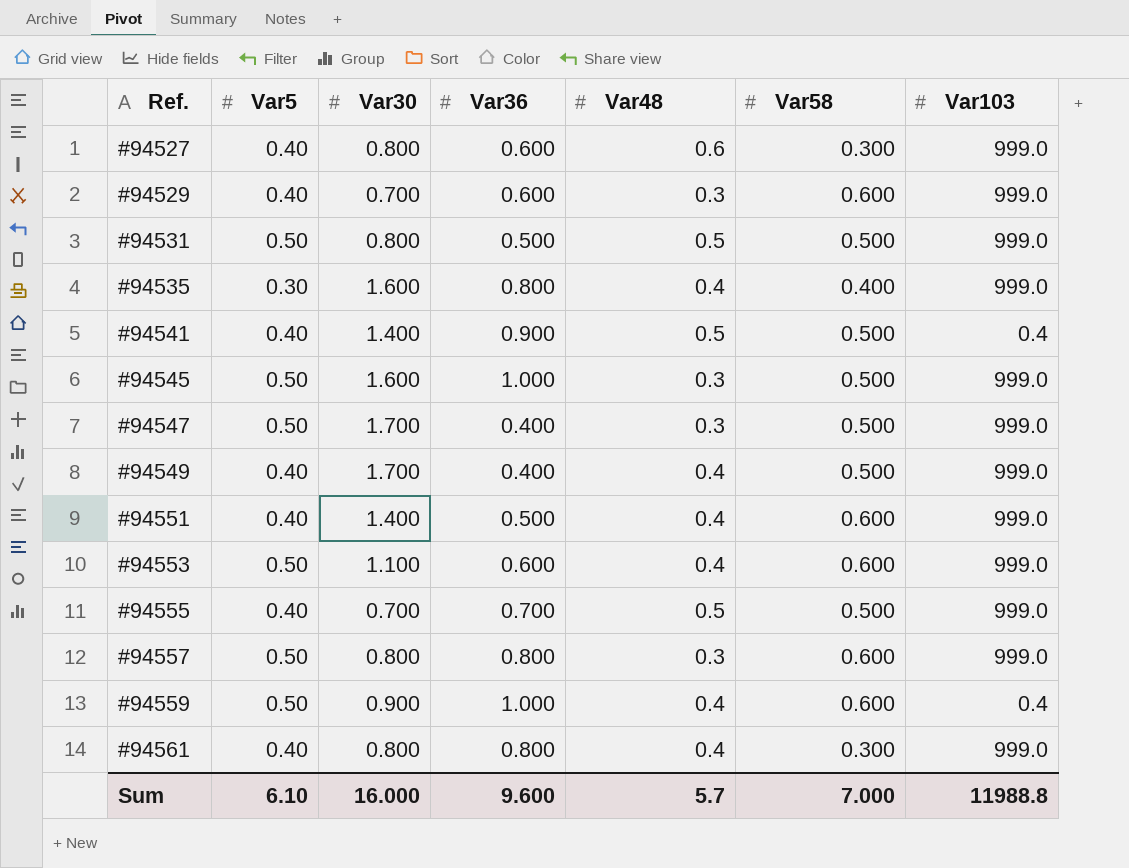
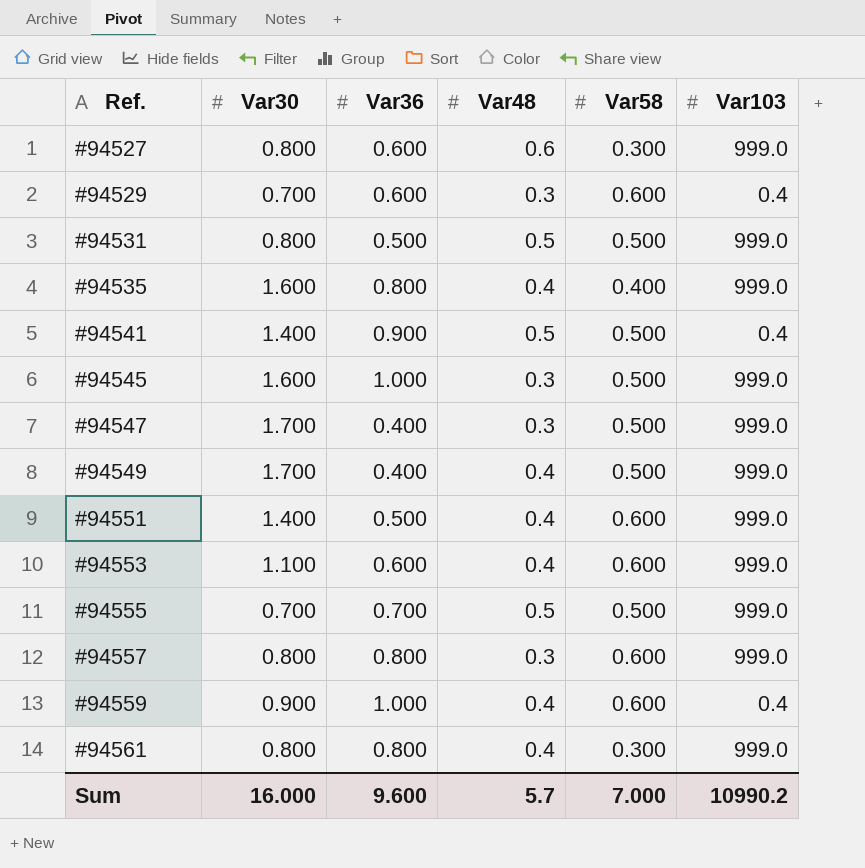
column Var5 | position: 2 -> none
#94529 | Var103: 999.0 -> 0.4
Sum | Var103: 11988.8 -> 10990.2

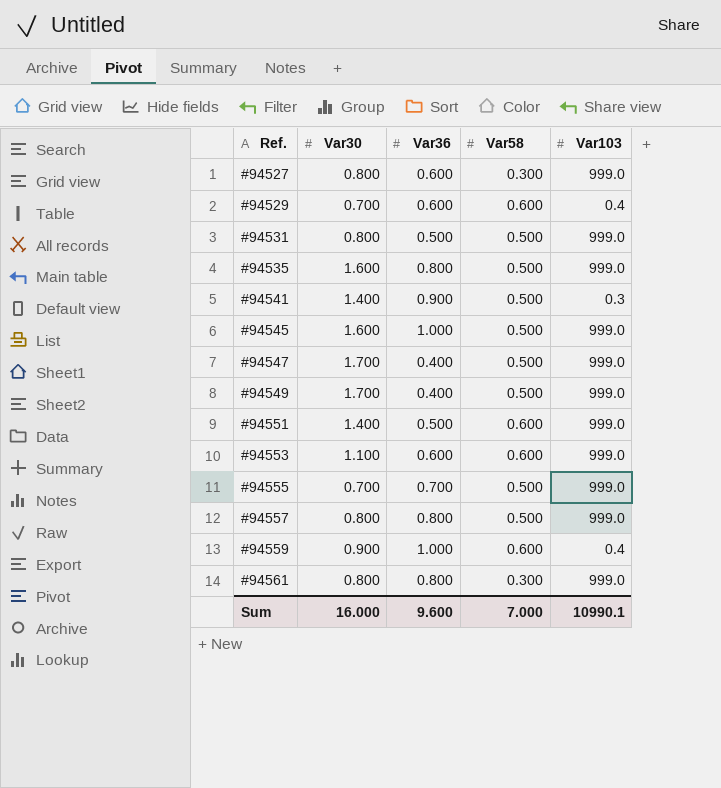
column Var48 | position: 4 -> none
#94535 | Var58: 0.400 -> 0.500
#94541 | Var103: 0.4 -> 0.3
#94557 | Var58: 0.600 -> 0.500
Sum | Var103: 10990.2 -> 10990.1

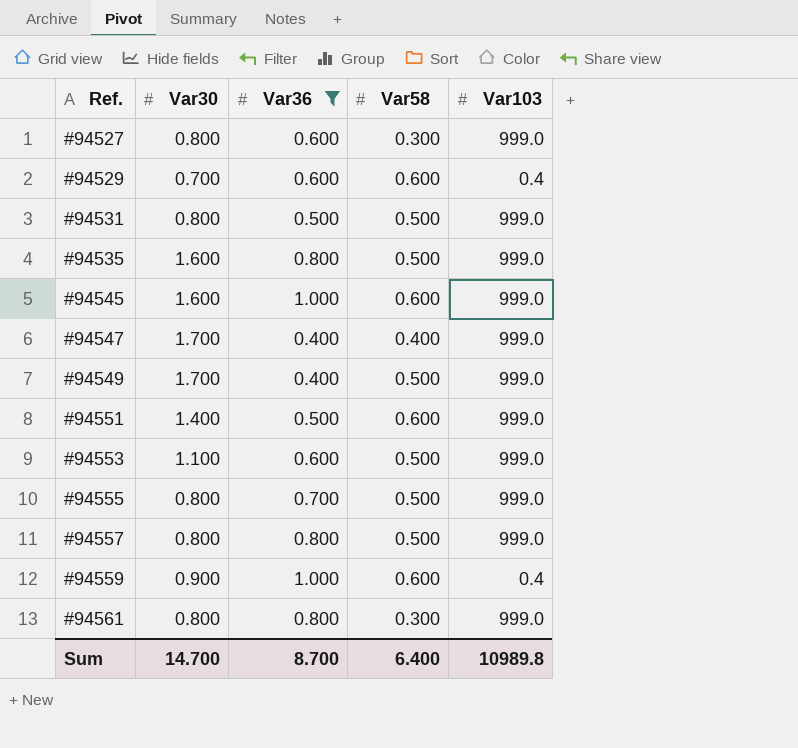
filter: none -> Var36 != 0.900
#94545 | Var58: 0.500 -> 0.600
#94547 | Var58: 0.500 -> 0.400
#94553 | Var58: 0.600 -> 0.500
#94555 | Var30: 0.700 -> 0.800
Sum | Var30: 16.000 -> 14.700
Sum | Var36: 9.600 -> 8.700
Sum | Var58: 7.000 -> 6.400
Sum | Var103: 10990.1 -> 10989.8

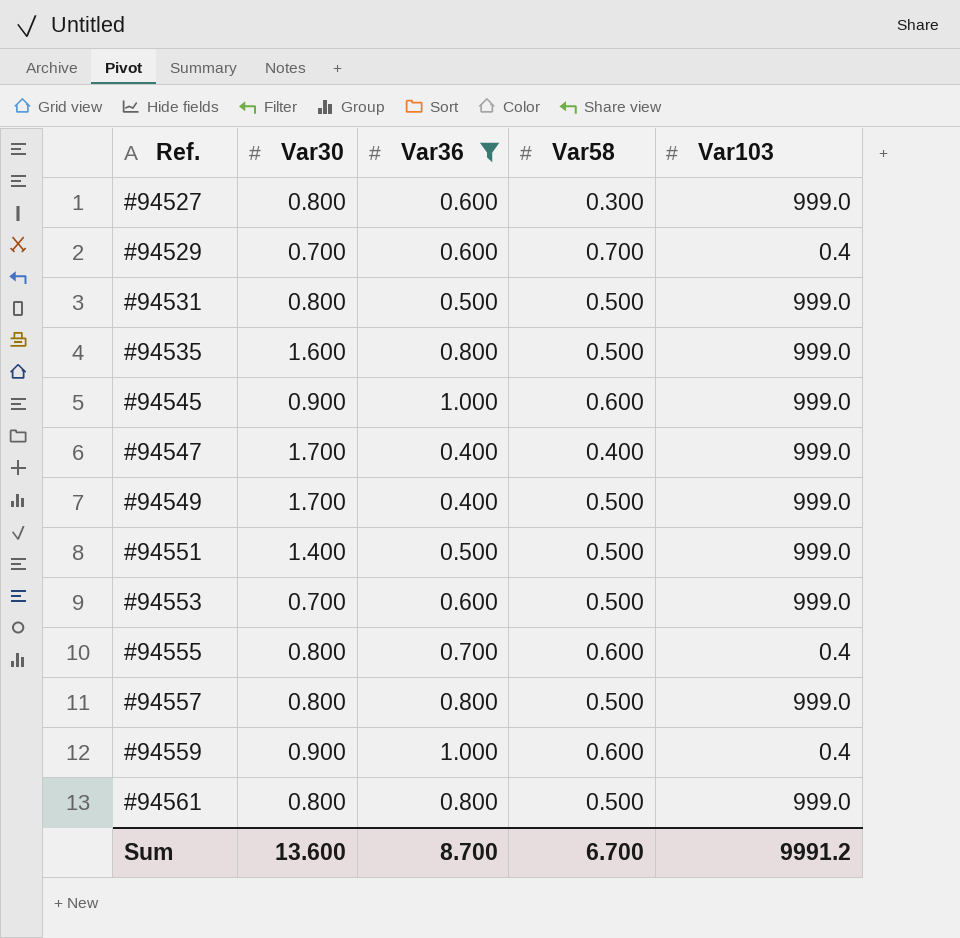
#94529 | Var58: 0.600 -> 0.700
#94545 | Var30: 1.600 -> 0.900
#94551 | Var58: 0.600 -> 0.500
#94553 | Var30: 1.100 -> 0.700
#94555 | Var58: 0.500 -> 0.600
#94555 | Var103: 999.0 -> 0.4
#94561 | Var58: 0.300 -> 0.500
Sum | Var30: 14.700 -> 13.600
Sum | Var58: 6.400 -> 6.700
Sum | Var103: 10989.8 -> 9991.2

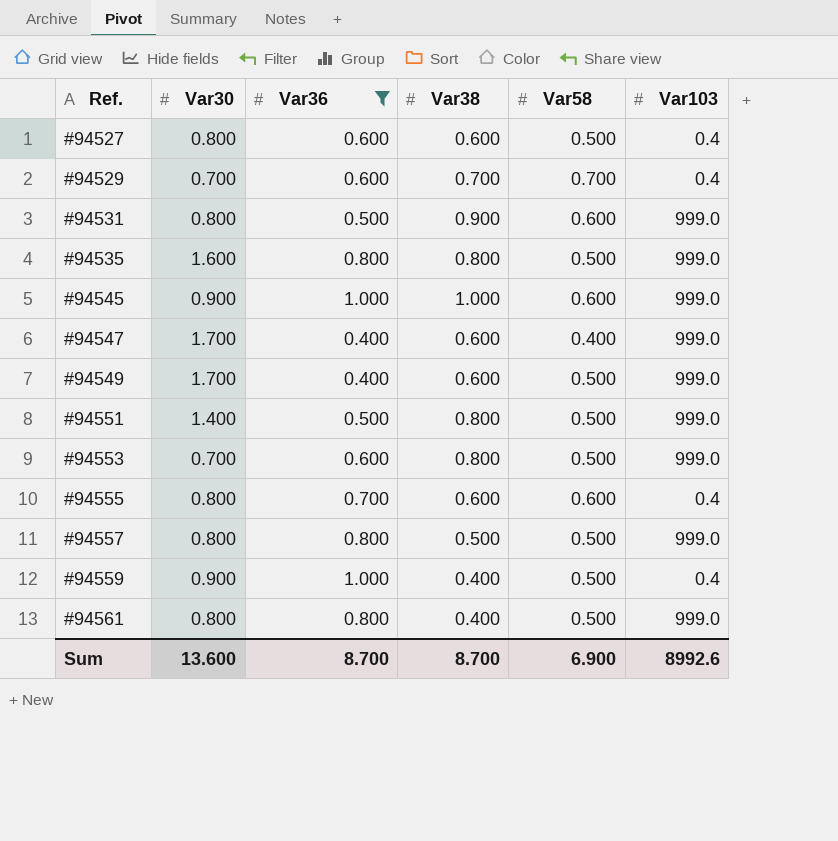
column Var38 | position: none -> 4
#94527 | Var58: 0.300 -> 0.500
#94527 | Var103: 999.0 -> 0.4
#94531 | Var58: 0.500 -> 0.600
#94559 | Var58: 0.600 -> 0.500
Sum | Var58: 6.700 -> 6.900
Sum | Var103: 9991.2 -> 8992.6

